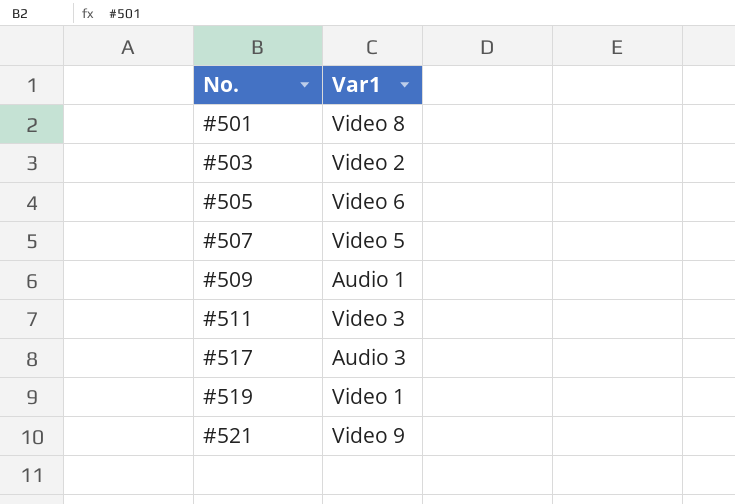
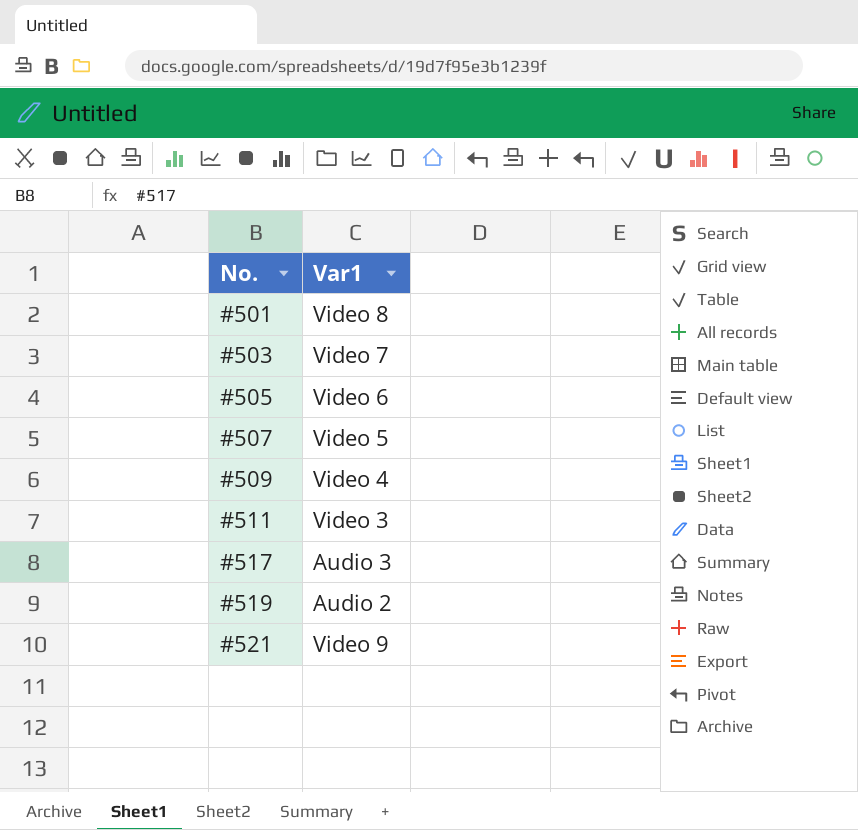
#503 | Var1: Video 2 -> Video 7
#509 | Var1: Audio 1 -> Video 4
#519 | Var1: Video 1 -> Audio 2

